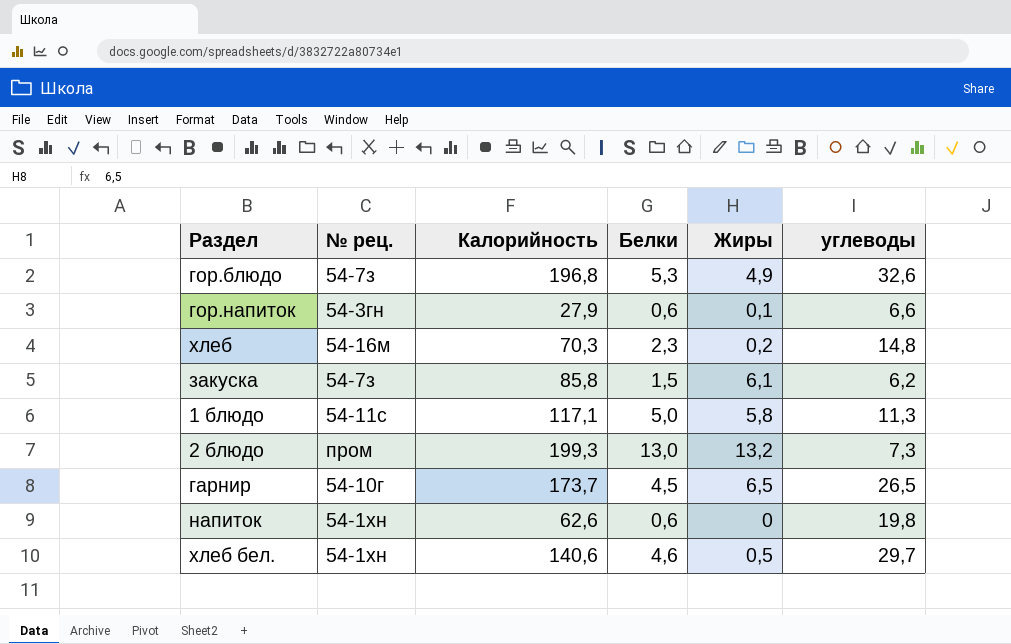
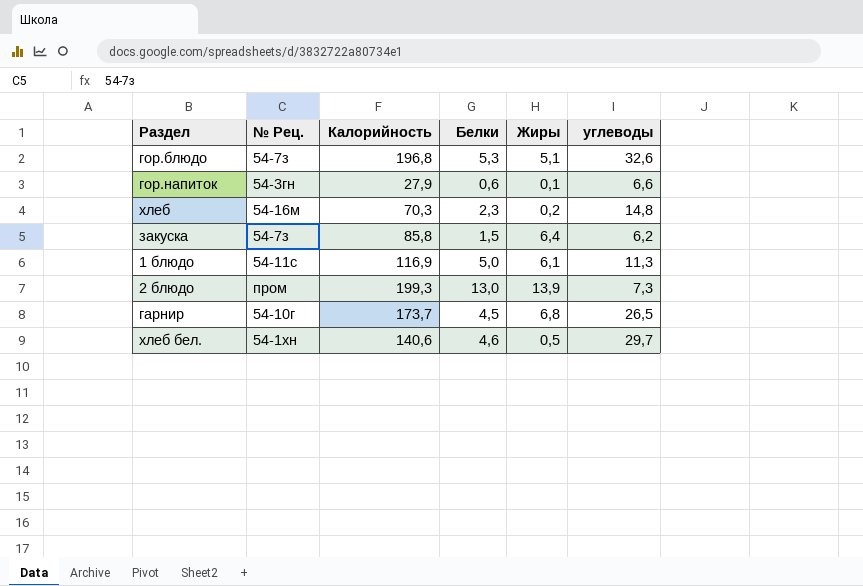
column name: № рец. -> № Рец.
row напиток: 54-1хн | 62,6 | 0,6 | 0 | 19,8 -> none
гор.блюдо | Жиры: 4,9 -> 5,1
закуска | Жиры: 6,1 -> 6,4
1 блюдо | Калорийность: 117,1 -> 116,9
1 блюдо | Жиры: 5,8 -> 6,1
2 блюдо | Жиры: 13,2 -> 13,9
гарнир | Жиры: 6,5 -> 6,8

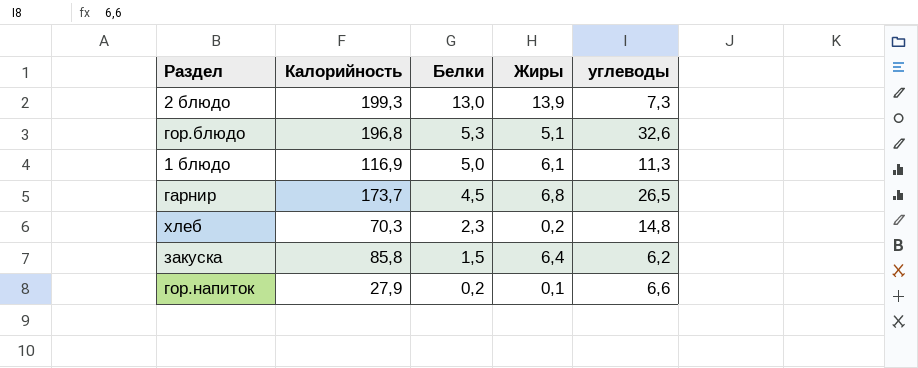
row order: none -> Белки descending
column № Рец. | position: 2 -> none
row хлеб бел.: 54-1хн | 140,6 | 4,6 | 0,5 | 29,7 -> none
гор.напиток | Белки: 0,6 -> 0,2

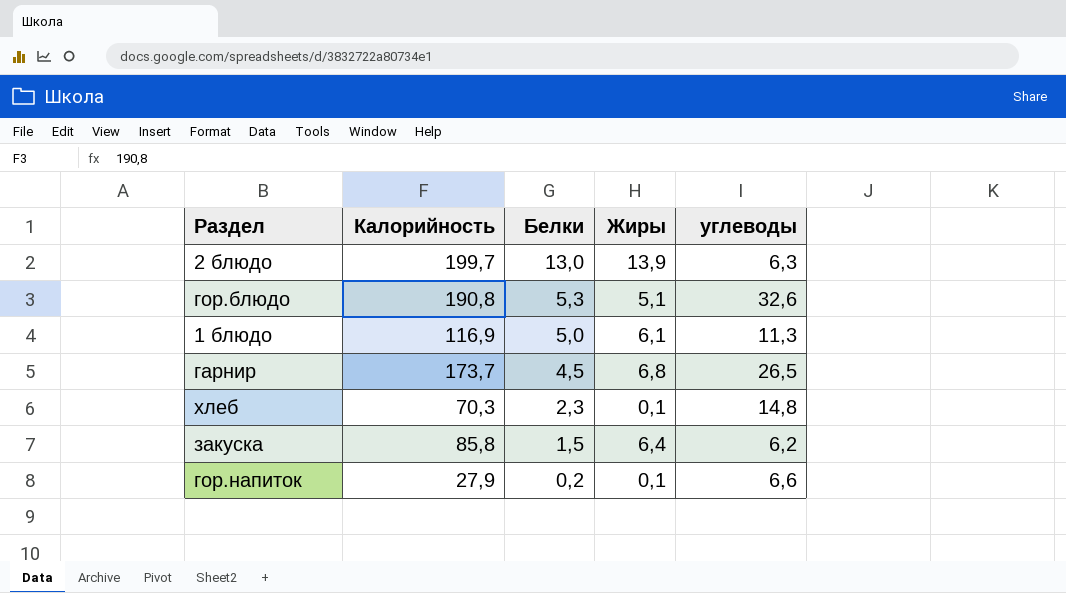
2 блюдо | Калорийность: 199,3 -> 199,7
2 блюдо | углеводы: 7,3 -> 6,3
гор.блюдо | Калорийность: 196,8 -> 190,8
хлеб | Жиры: 0,2 -> 0,1

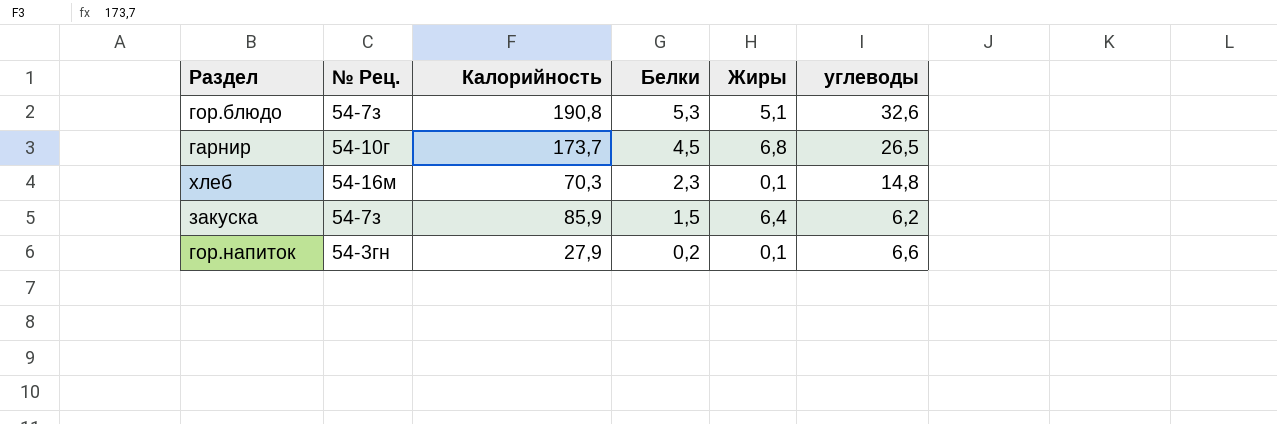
column № Рец. | position: none -> 2
row 2 блюдо: 199,7 | 13,0 | 13,9 | 6,3 -> none
row 1 блюдо: 116,9 | 5,0 | 6,1 | 11,3 -> none
закуска | Калорийность: 85,8 -> 85,9

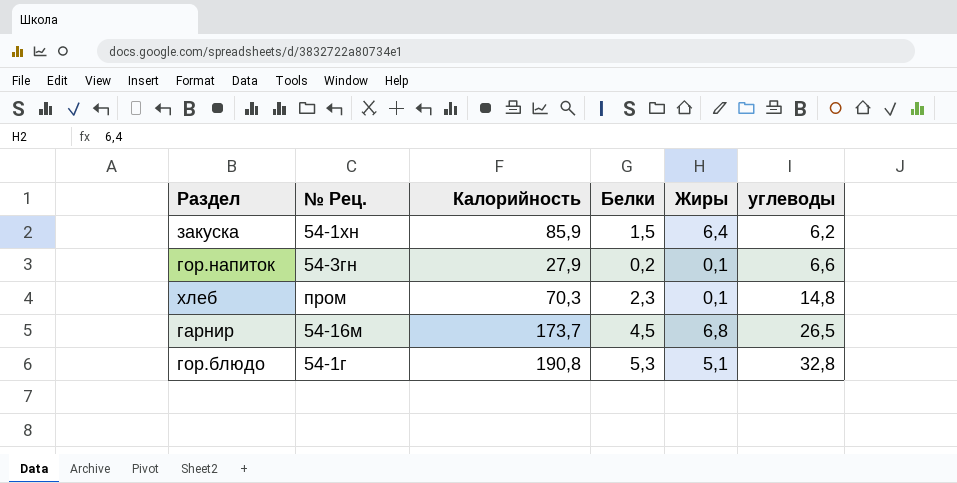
row order: Белки descending -> углеводы ascending
закуска | № Рец.: 54-7з -> 54-1хн
хлеб | № Рец.: 54-16м -> пром
гарнир | № Рец.: 54-10г -> 54-16м
гор.блюдо | № Рец.: 54-7з -> 54-1г
гор.блюдо | углеводы: 32,6 -> 32,8

